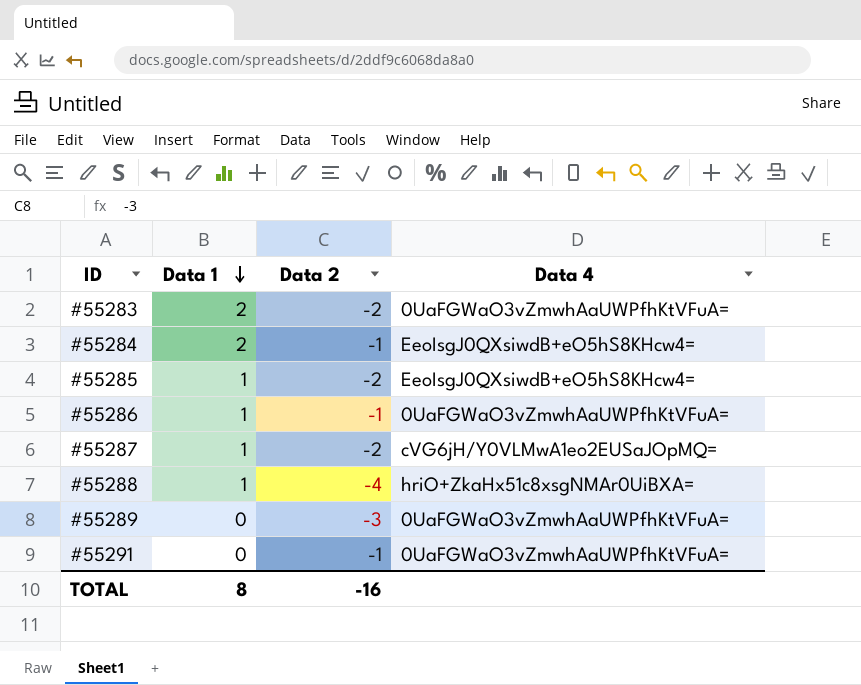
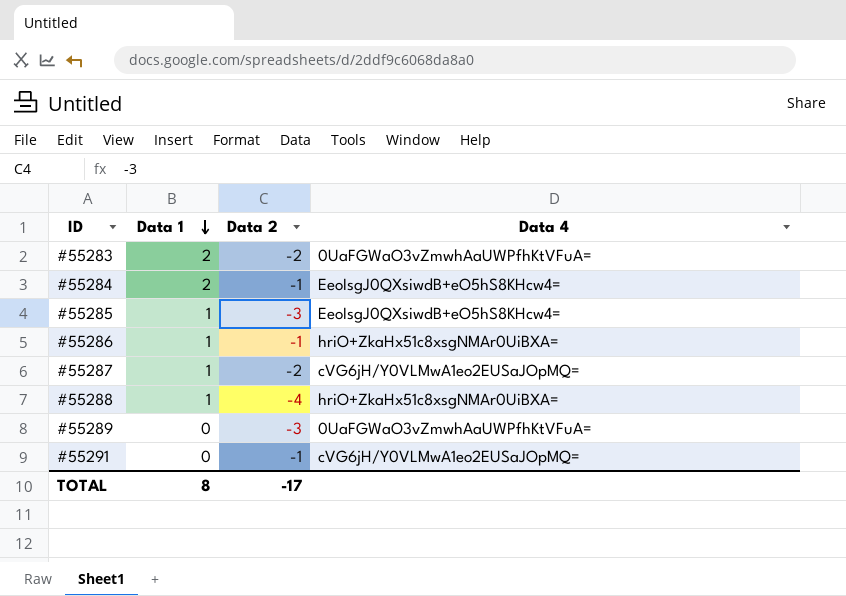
#55285 | Data 2: -2 -> -3
#55286 | Data 4: 0UaFGWaO3vZmwhAaUWPfhKtVFuA= -> hriO+ZkaHx51c8xsgNMAr0UiBXA=
#55291 | Data 4: 0UaFGWaO3vZmwhAaUWPfhKtVFuA= -> cVG6jH/Y0VLMwA1eo2EUSaJOpMQ=
TOTAL | Data 2: -16 -> -17

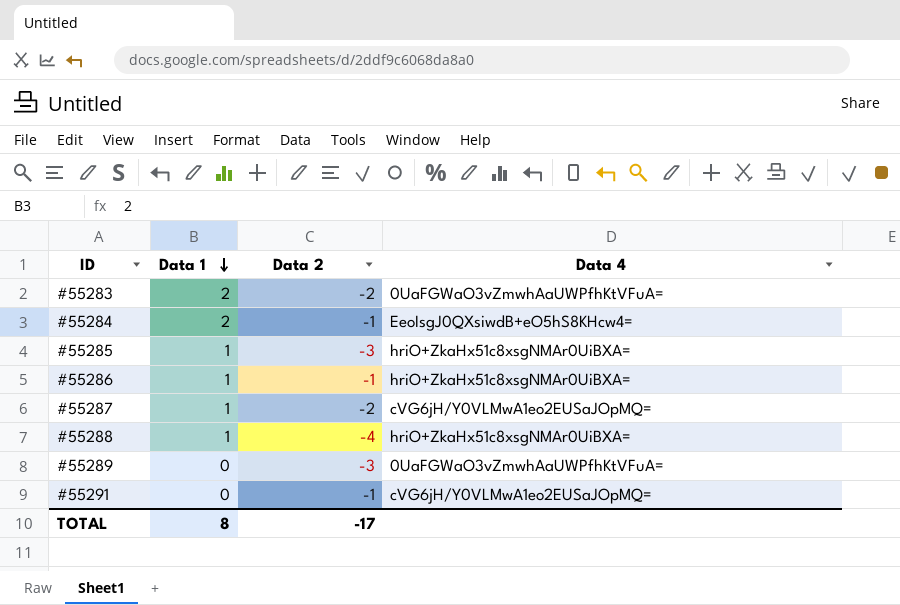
#55285 | Data 4: EeoIsgJ0QXsiwdB+eO5hS8KHcw4= -> hriO+ZkaHx51c8xsgNMAr0UiBXA=

